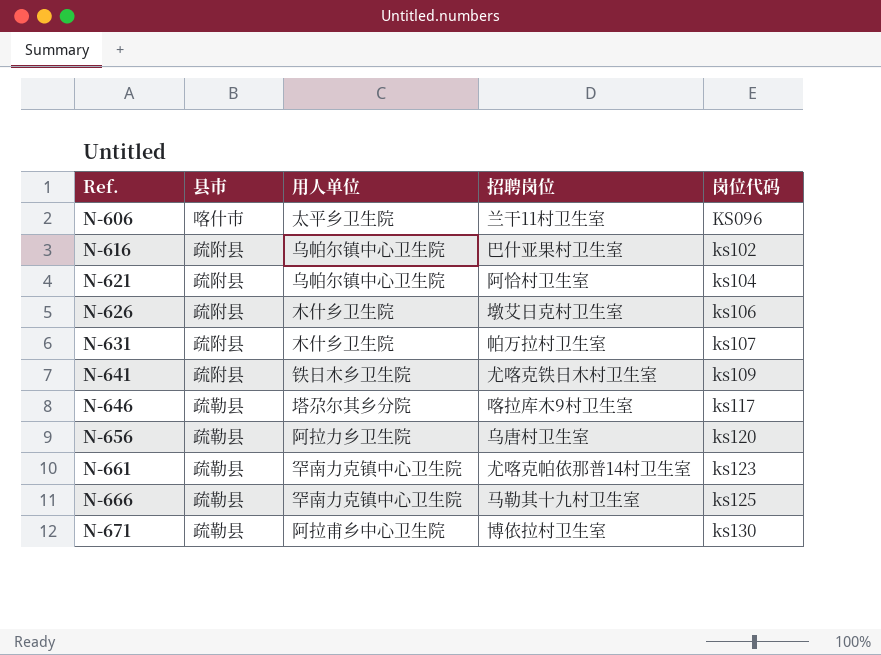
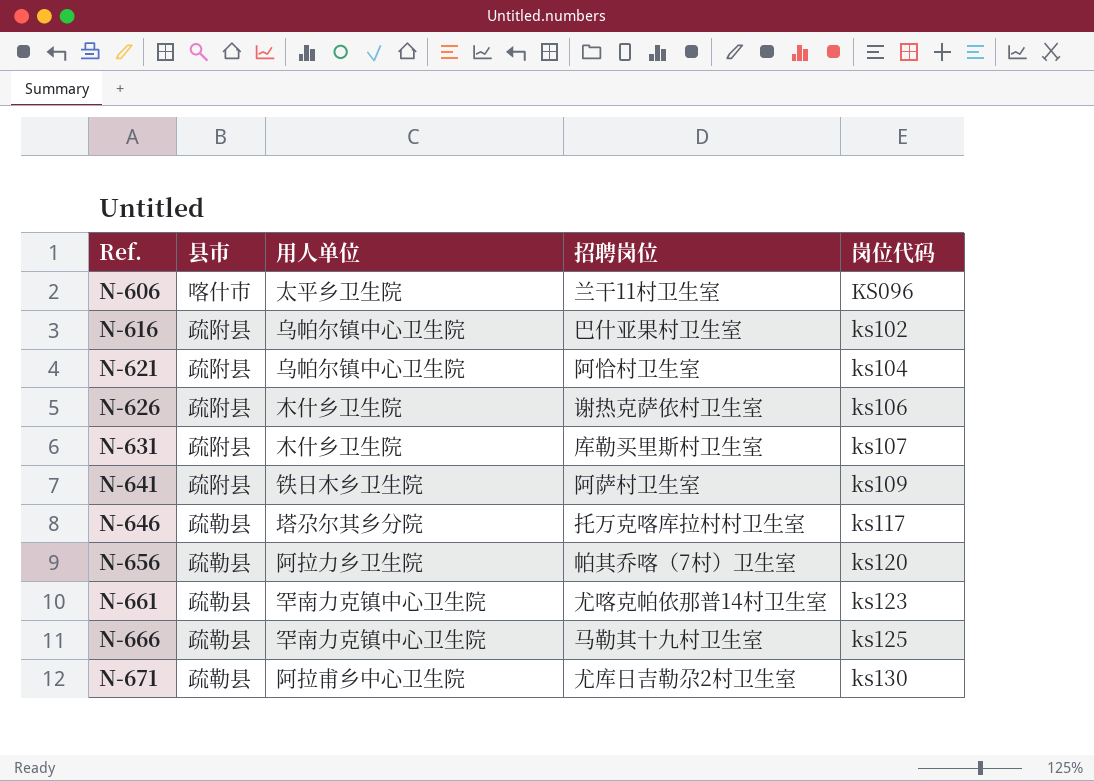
N-626 | 招聘岗位: 墩艾日克村卫生室 -> 谢热克萨依村卫生室
N-631 | 招聘岗位: 帕万拉村卫生室 -> 库勒买里斯村卫生室
N-641 | 招聘岗位: 尤喀克铁日木村卫生室 -> 阿萨村卫生室
N-646 | 招聘岗位: 喀拉库木9村卫生室 -> 托万克喀库拉村村卫生室
N-656 | 招聘岗位: 乌唐村卫生室 -> 帕其乔喀（7村）卫生室
N-671 | 招聘岗位: 博依拉村卫生室 -> 尤库日吉勒尕2村卫生室

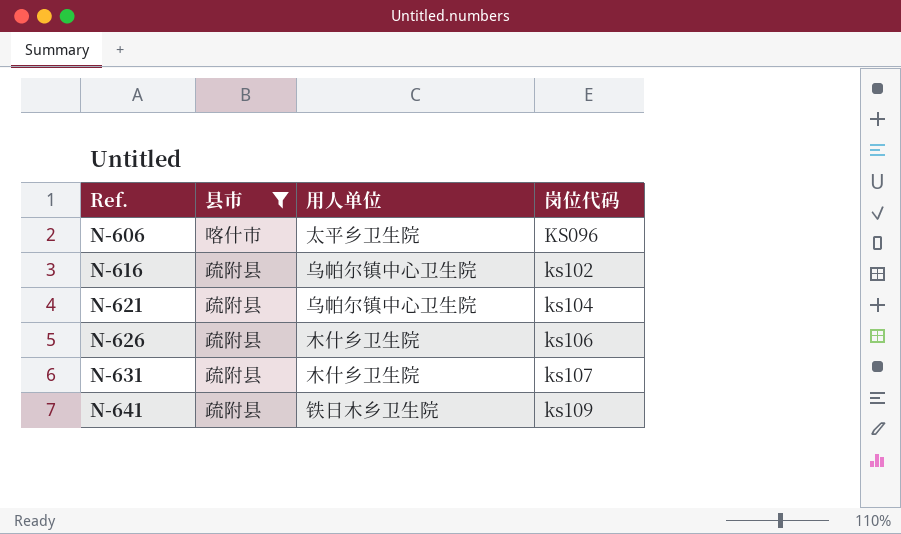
filter: none -> 县市 != 疏勒县
column 招聘岗位 | position: 4 -> none

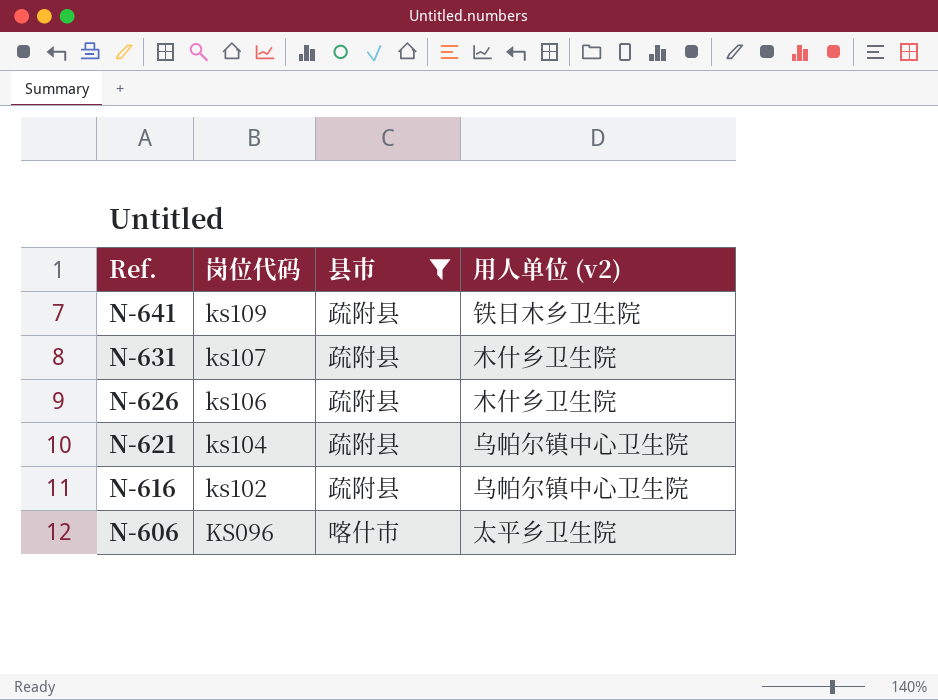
row order: Ref. ascending -> Ref. descending
column 岗位代码 | position: 4 -> 2
column name: 用人单位 -> 用人单位 (v2)

